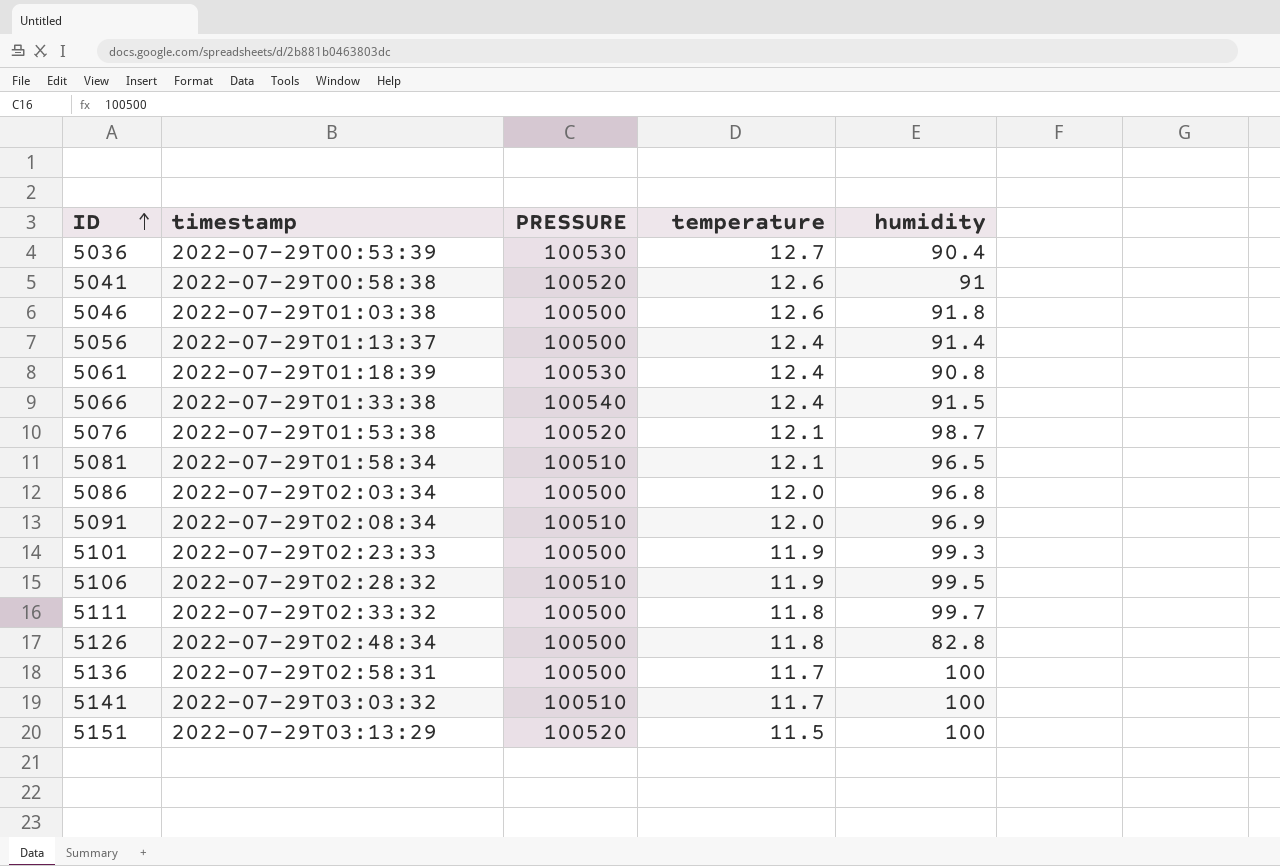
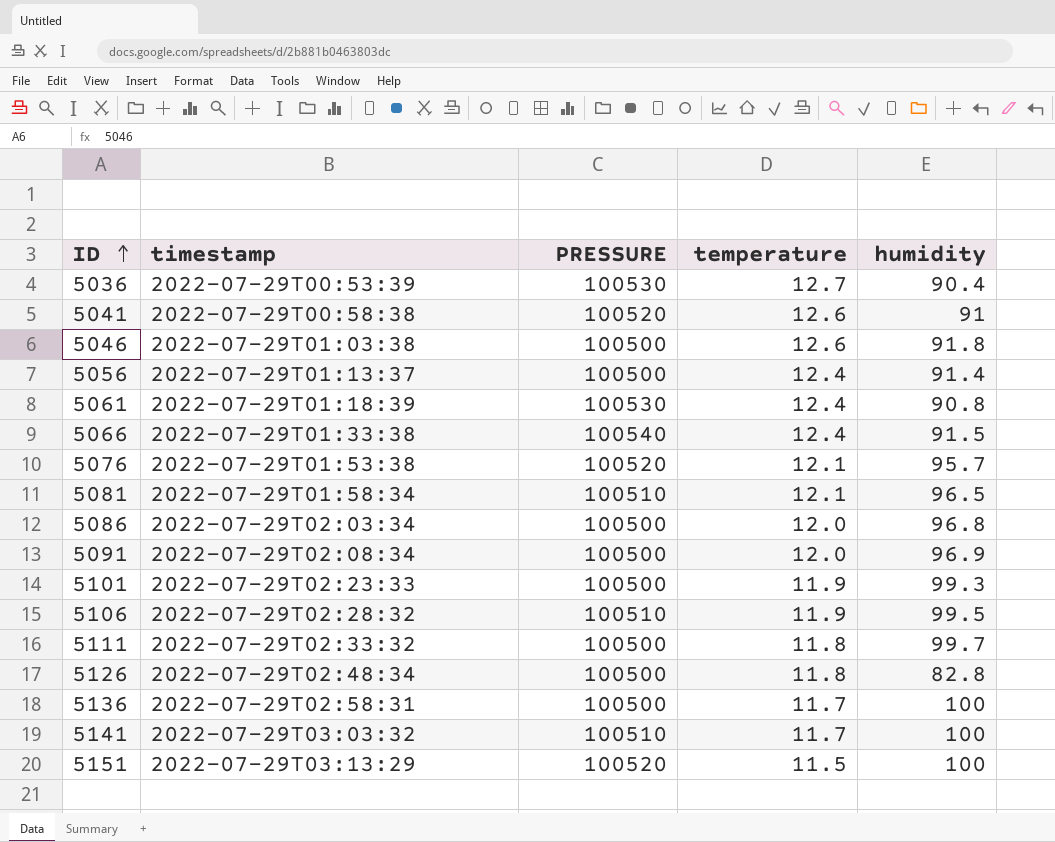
5076 | humidity: 98.7 -> 95.7
5091 | PRESSURE: 100510 -> 100500

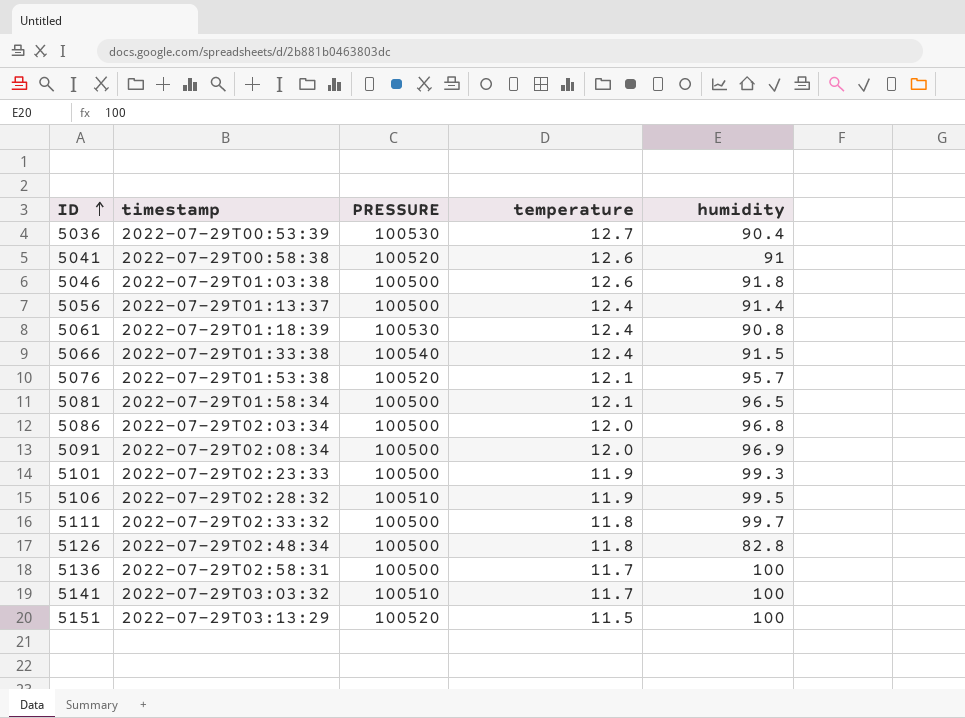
5081 | PRESSURE: 100510 -> 100500

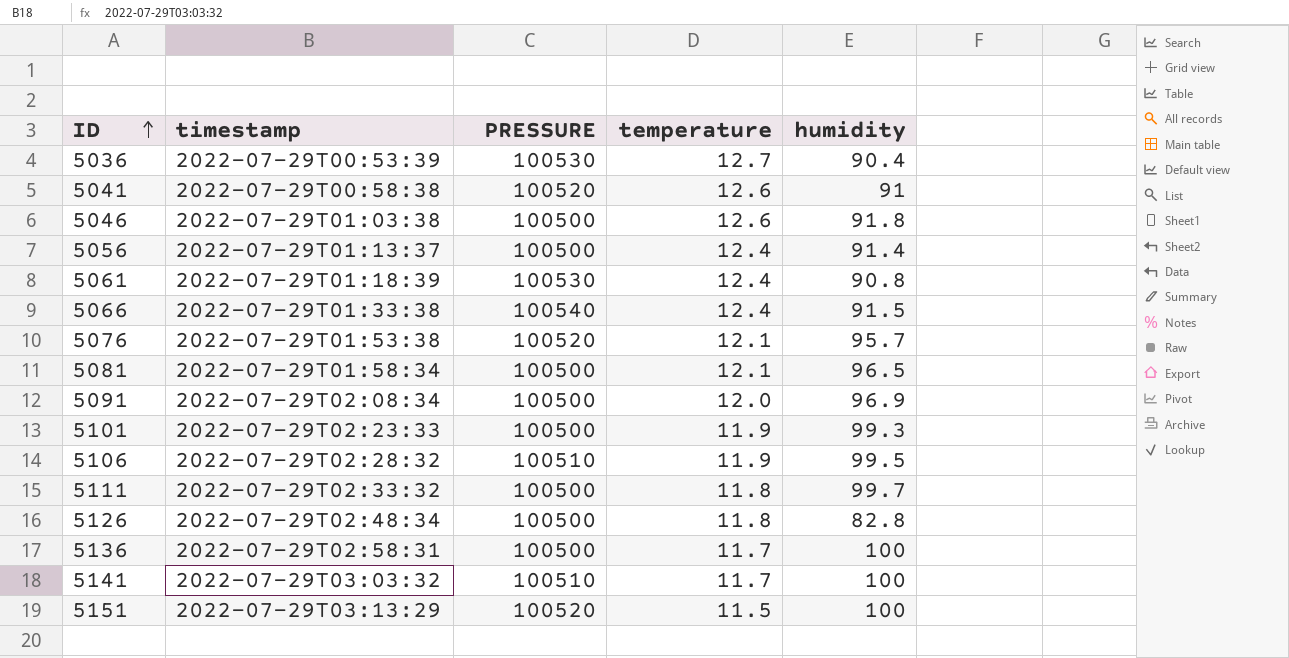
row 5086: 2022-07-29T02:03:34 | 100500 | 12.0 | 96.8 -> none

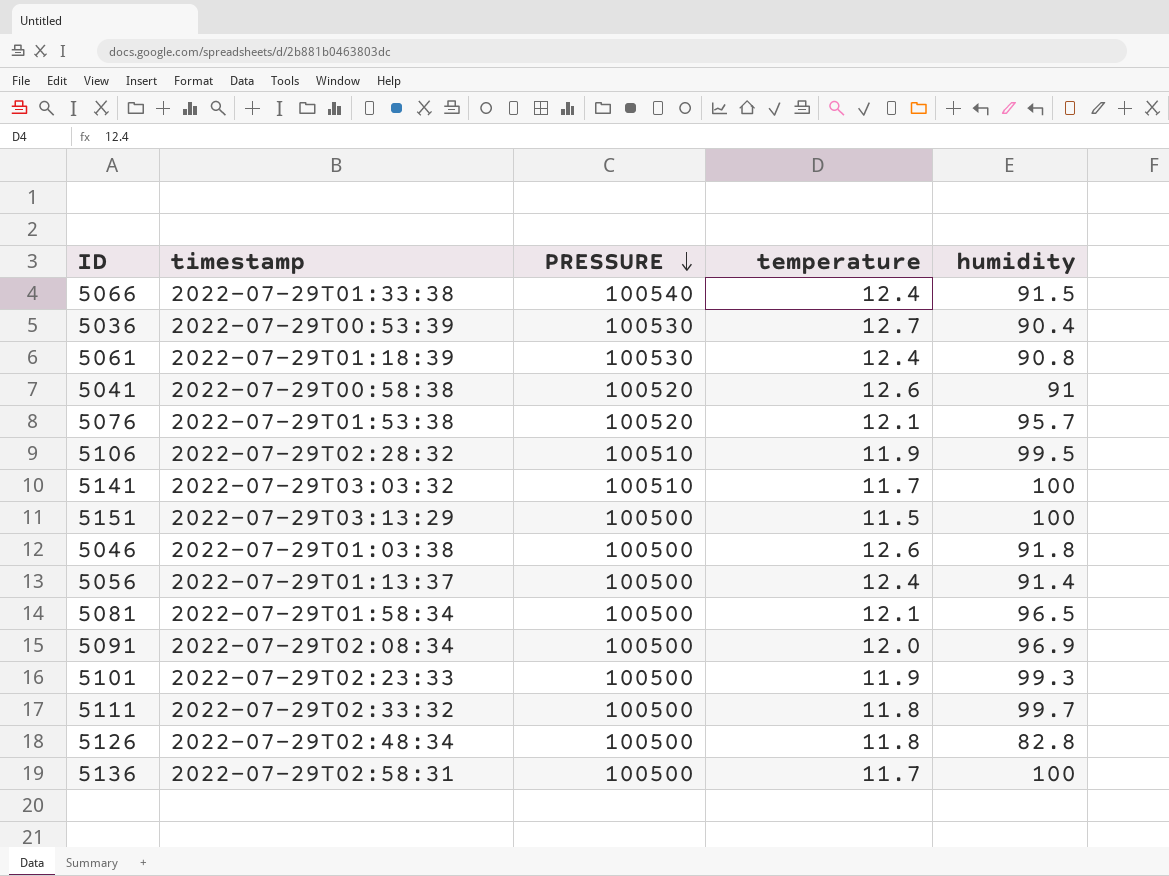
row order: ID ascending -> PRESSURE descending
5151 | PRESSURE: 100520 -> 100500

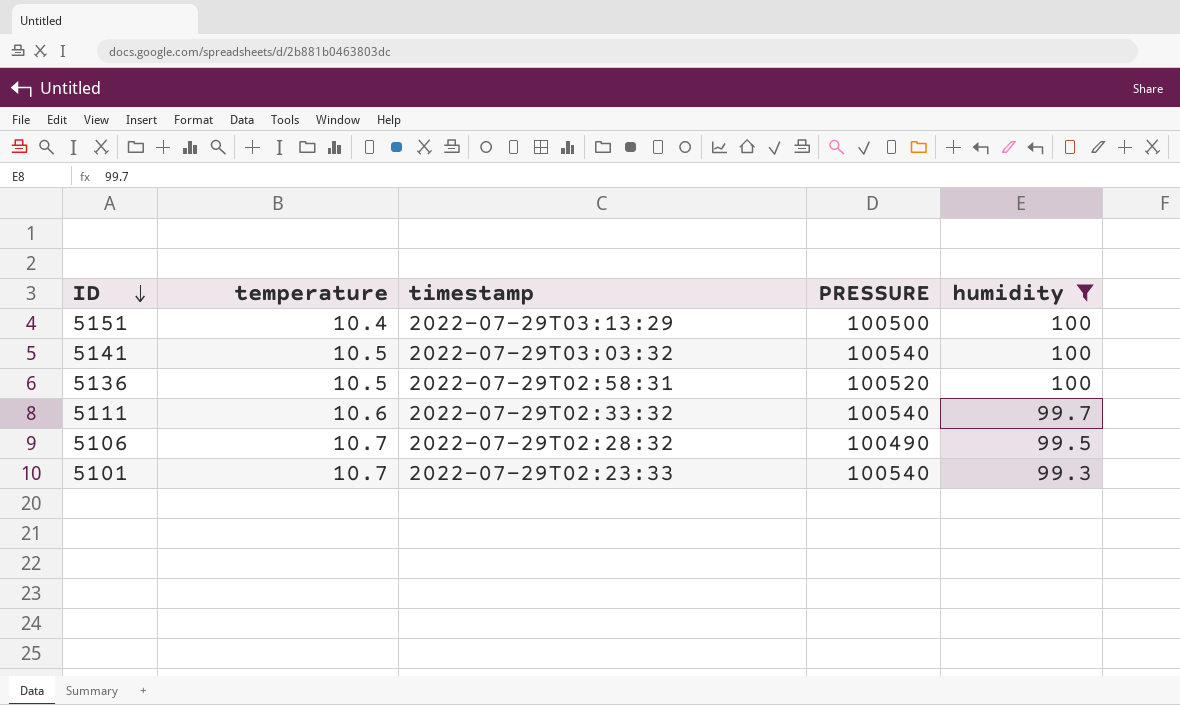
filter: none -> humidity >= 99.3
row order: PRESSURE descending -> ID descending
column temperature | position: 4 -> 2
5151 | temperature: 11.5 -> 10.4
5141 | temperature: 11.7 -> 10.5
5141 | PRESSURE: 100510 -> 100540
5136 | temperature: 11.7 -> 10.5
5136 | PRESSURE: 100500 -> 100520
5111 | temperature: 11.8 -> 10.6
5111 | PRESSURE: 100500 -> 100540
5106 | temperature: 11.9 -> 10.7
5106 | PRESSURE: 100510 -> 100490
5101 | temperature: 11.9 -> 10.7
5101 | PRESSURE: 100500 -> 100540

